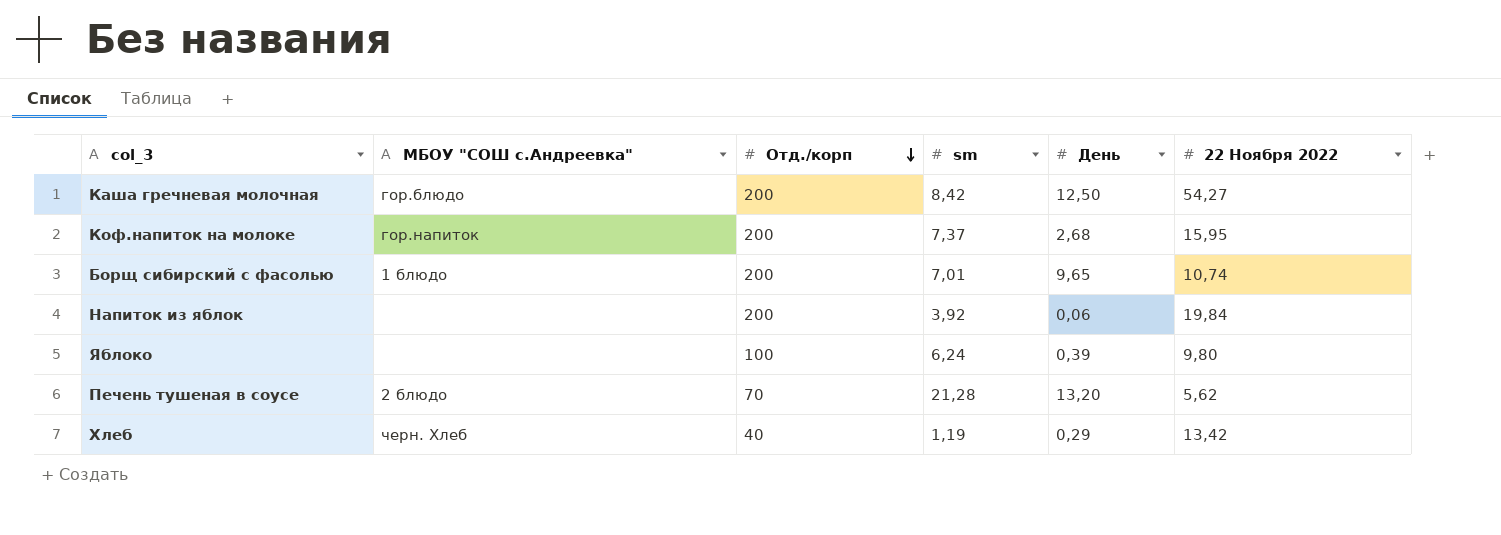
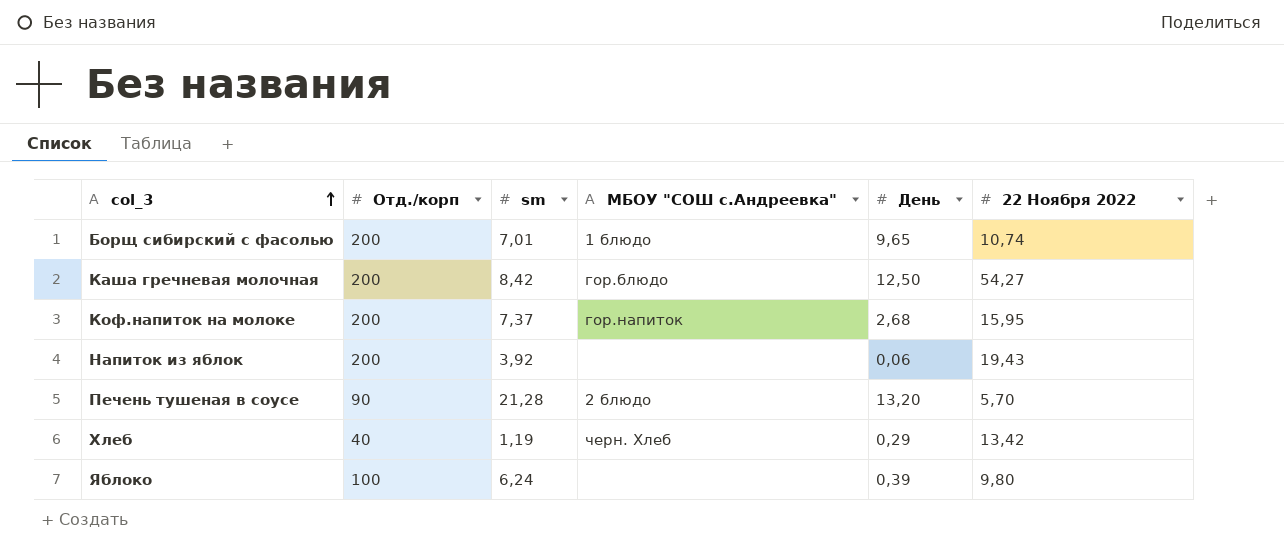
row order: Отд./корп descending -> col_3 ascending
column МБОУ "СОШ с.Андреевка" | position: 2 -> 4
Напиток из яблок | 22 Ноября 2022: 19,84 -> 19,43
Печень тушеная в соусе | Отд./корп: 70 -> 90
Печень тушеная в соусе | 22 Ноября 2022: 5,62 -> 5,70

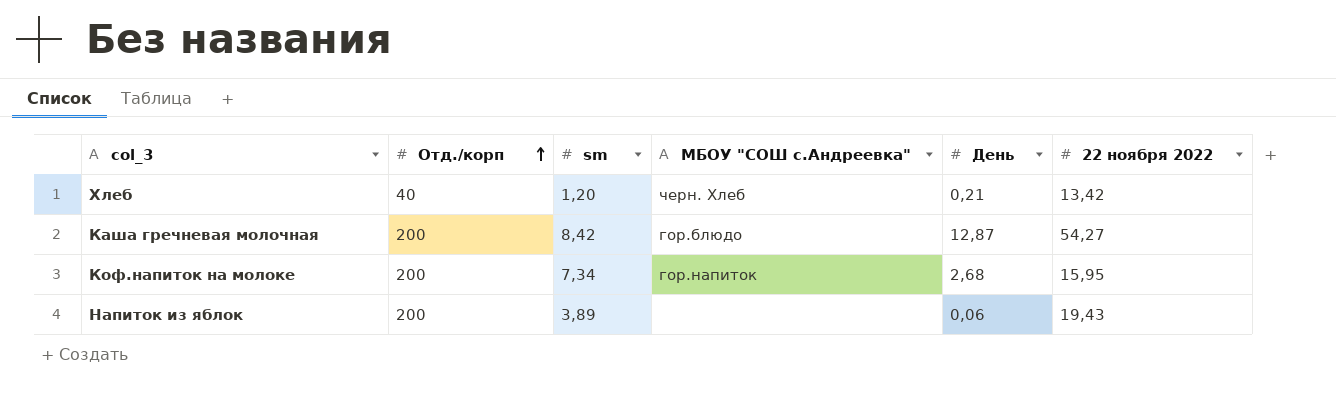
row order: col_3 ascending -> Отд./корп ascending
column name: 22 Ноября 2022 -> 22 ноября 2022
row Борщ сибирский с фасолью: 200 | 7,01 | 1 блюдо | 9,65 | 10,74 -> none
row Печень тушеная в соусе: 90 | 21,28 | 2 блюдо | 13,20 | 5,70 -> none
row Яблоко: 100 | 6,24 | none | 0,39 | 9,80 -> none
Хлеб | sm: 1,19 -> 1,20
Хлеб | День: 0,29 -> 0,21
Каша гречневая молочная | День: 12,50 -> 12,87
Коф.напиток на молоке | sm: 7,37 -> 7,34
Напиток из яблок | sm: 3,92 -> 3,89

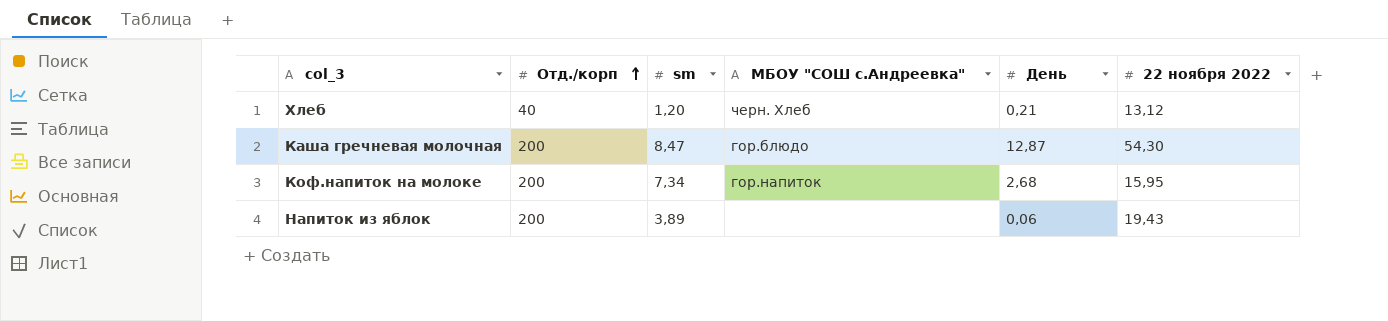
Хлеб | 22 ноября 2022: 13,42 -> 13,12
Каша гречневая молочная | sm: 8,42 -> 8,47
Каша гречневая молочная | 22 ноября 2022: 54,27 -> 54,30

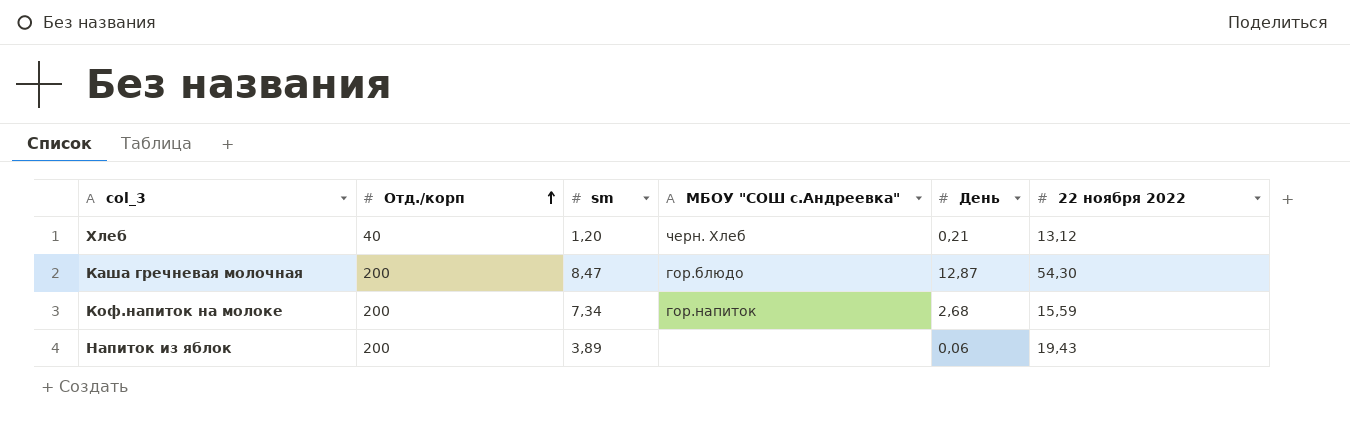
Коф.напиток на молоке | 22 ноября 2022: 15,95 -> 15,59

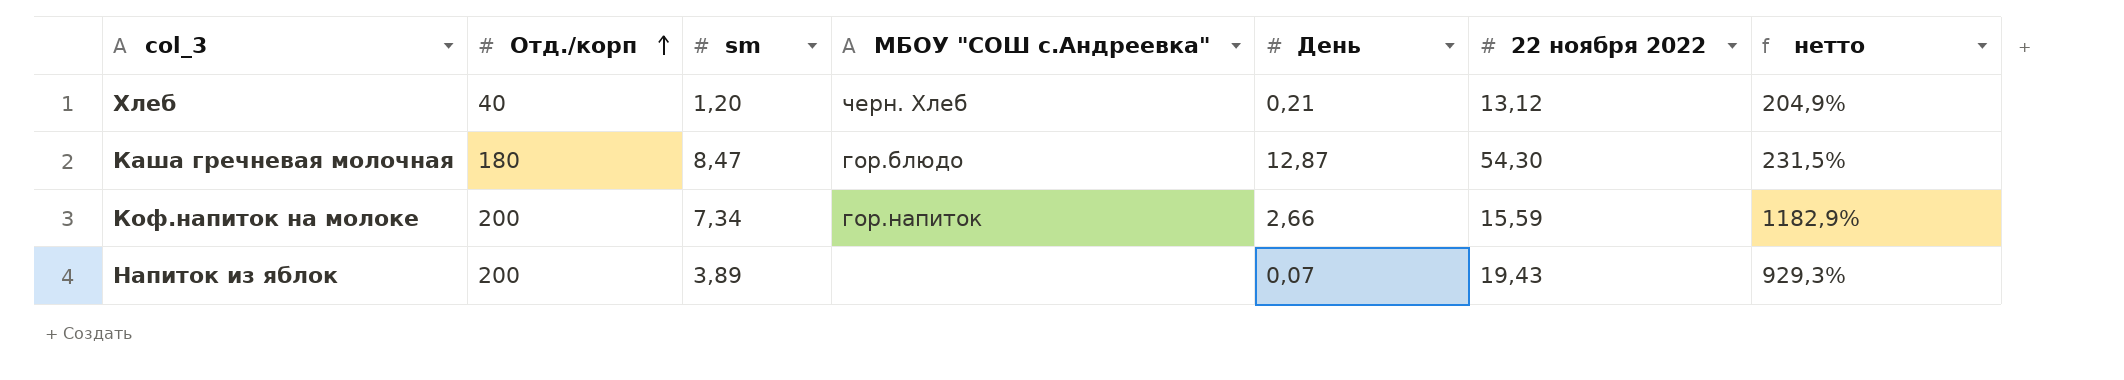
column нетто | formula: none -> ([Отд./корп] - [22 ноября 2022]) / [22 ноября 2022]
Каша гречневая молочная | Отд./корп: 200 -> 180
Коф.напиток на молоке | День: 2,68 -> 2,66
Напиток из яблок | День: 0,06 -> 0,07

